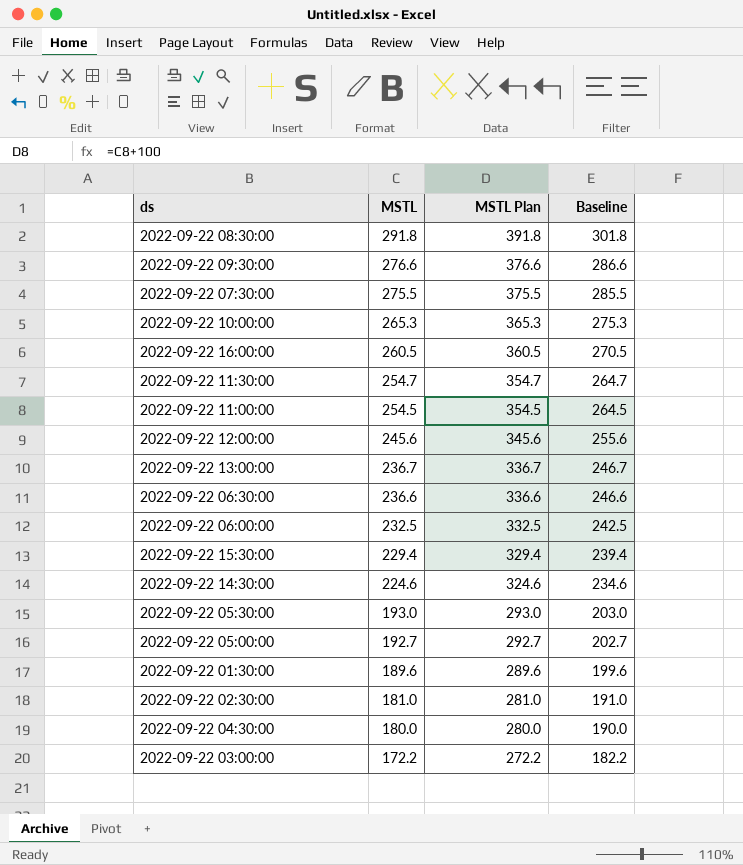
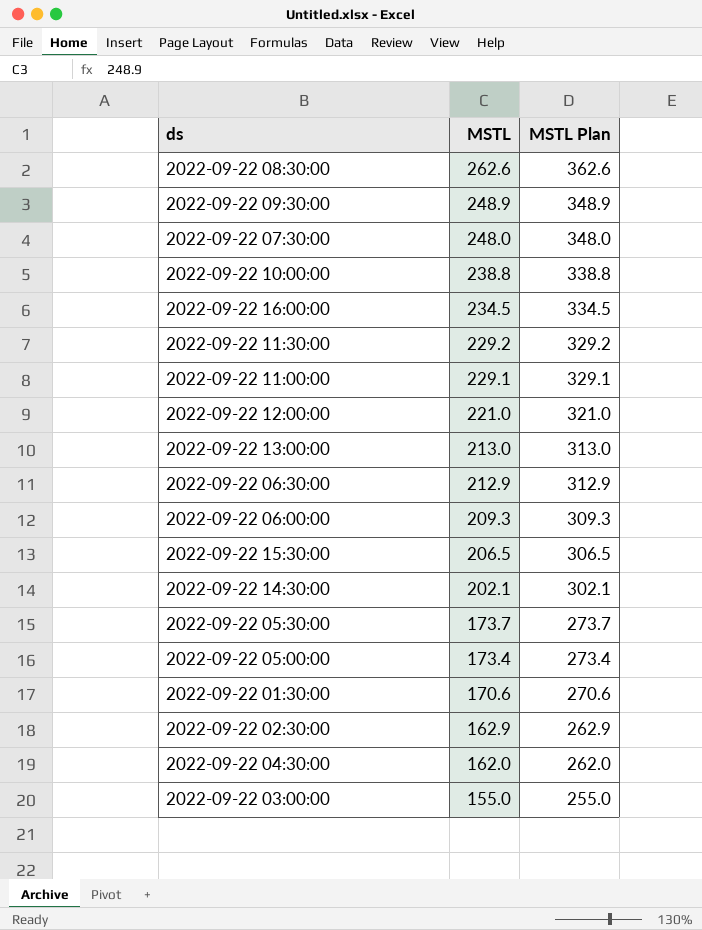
column Baseline | formula: [MSTL] + 10 -> none
2022-09-22 08:30:00 | MSTL: 291.8 -> 262.6
2022-09-22 08:30:00 | MSTL Plan: 391.8 -> 362.6
2022-09-22 09:30:00 | MSTL: 276.6 -> 248.9
2022-09-22 09:30:00 | MSTL Plan: 376.6 -> 348.9
2022-09-22 07:30:00 | MSTL: 275.5 -> 248.0
2022-09-22 07:30:00 | MSTL Plan: 375.5 -> 348.0
2022-09-22 10:00:00 | MSTL: 265.3 -> 238.8
2022-09-22 10:00:00 | MSTL Plan: 365.3 -> 338.8
2022-09-22 16:00:00 | MSTL: 260.5 -> 234.5
2022-09-22 16:00:00 | MSTL Plan: 360.5 -> 334.5
2022-09-22 11:30:00 | MSTL: 254.7 -> 229.2
2022-09-22 11:30:00 | MSTL Plan: 354.7 -> 329.2
2022-09-22 11:00:00 | MSTL: 254.5 -> 229.1
2022-09-22 11:00:00 | MSTL Plan: 354.5 -> 329.1
2022-09-22 12:00:00 | MSTL: 245.6 -> 221.0
2022-09-22 12:00:00 | MSTL Plan: 345.6 -> 321.0
2022-09-22 13:00:00 | MSTL: 236.7 -> 213.0
2022-09-22 13:00:00 | MSTL Plan: 336.7 -> 313.0
2022-09-22 06:30:00 | MSTL: 236.6 -> 212.9
2022-09-22 06:30:00 | MSTL Plan: 336.6 -> 312.9
2022-09-22 06:00:00 | MSTL: 232.5 -> 209.3
2022-09-22 06:00:00 | MSTL Plan: 332.5 -> 309.3
2022-09-22 15:30:00 | MSTL: 229.4 -> 206.5
2022-09-22 15:30:00 | MSTL Plan: 329.4 -> 306.5
2022-09-22 14:30:00 | MSTL: 224.6 -> 202.1
2022-09-22 14:30:00 | MSTL Plan: 324.6 -> 302.1
2022-09-22 05:30:00 | MSTL: 193.0 -> 173.7
2022-09-22 05:30:00 | MSTL Plan: 293.0 -> 273.7
2022-09-22 05:00:00 | MSTL: 192.7 -> 173.4
2022-09-22 05:00:00 | MSTL Plan: 292.7 -> 273.4
2022-09-22 01:30:00 | MSTL: 189.6 -> 170.6
2022-09-22 01:30:00 | MSTL Plan: 289.6 -> 270.6
2022-09-22 02:30:00 | MSTL: 181.0 -> 162.9
2022-09-22 02:30:00 | MSTL Plan: 281.0 -> 262.9
2022-09-22 04:30:00 | MSTL: 180.0 -> 162.0
2022-09-22 04:30:00 | MSTL Plan: 280.0 -> 262.0
2022-09-22 03:00:00 | MSTL: 172.2 -> 155.0
2022-09-22 03:00:00 | MSTL Plan: 272.2 -> 255.0

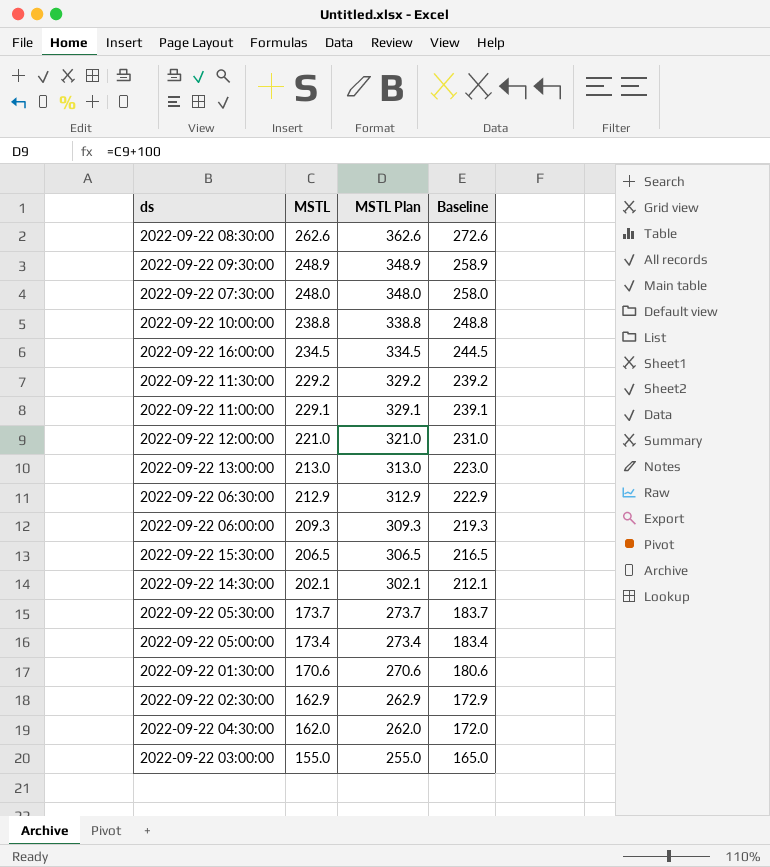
column Baseline | formula: none -> [MSTL] + 10

